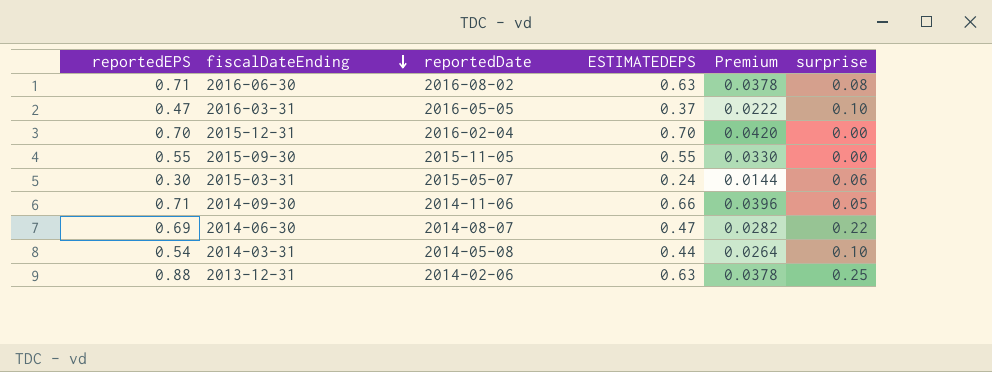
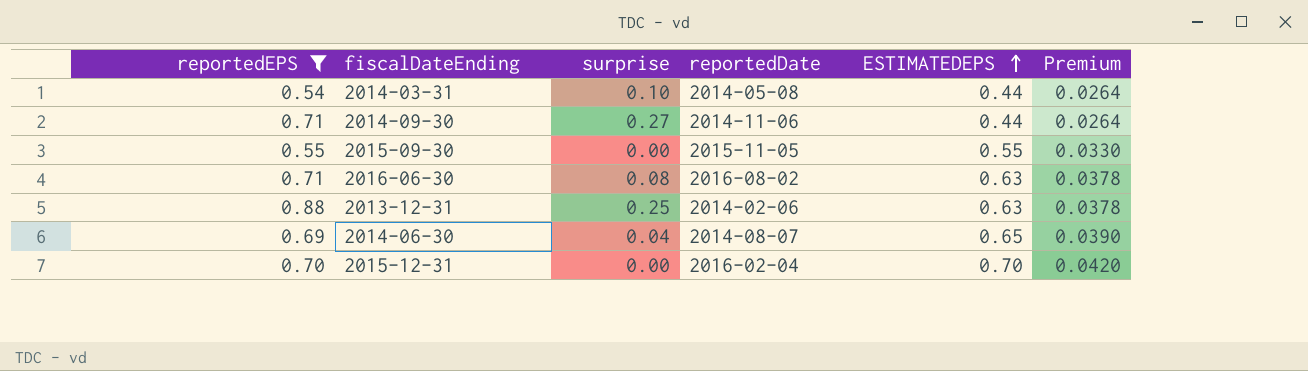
filter: none -> reportedEPS >= 0.54
row order: fiscalDateEnding descending -> ESTIMATEDEPS ascending
column surprise | position: 6 -> 3
2014-09-30 | surprise: 0.05 -> 0.27
2014-09-30 | ESTIMATEDEPS: 0.66 -> 0.44
2014-09-30 | Premium: 0.0396 -> 0.0264
2014-06-30 | surprise: 0.22 -> 0.04
2014-06-30 | ESTIMATEDEPS: 0.47 -> 0.65
2014-06-30 | Premium: 0.0282 -> 0.0390

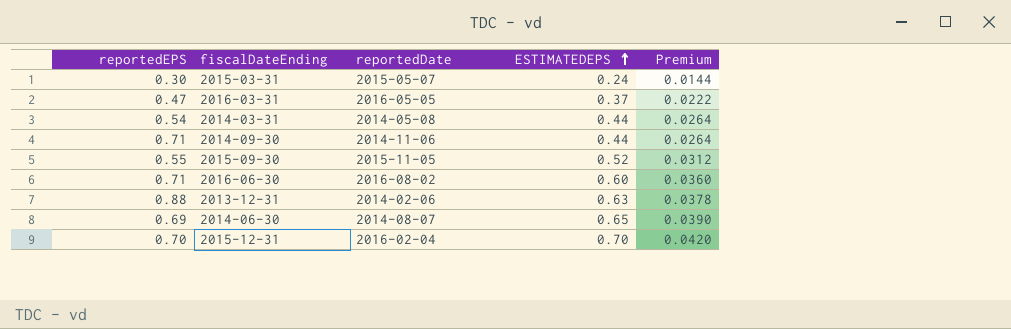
filter: reportedEPS >= 0.54 -> none
column surprise | formula: [reportedEPS] - [ESTIMATEDEPS] -> none
2015-09-30 | ESTIMATEDEPS: 0.55 -> 0.52
2015-09-30 | Premium: 0.0330 -> 0.0312
2016-06-30 | ESTIMATEDEPS: 0.63 -> 0.60
2016-06-30 | Premium: 0.0378 -> 0.0360

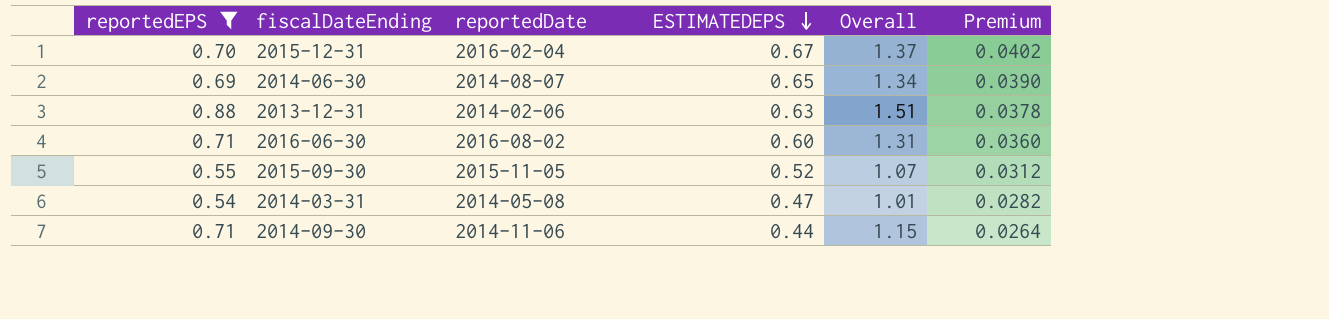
filter: none -> reportedEPS >= 0.54
row order: ESTIMATEDEPS ascending -> ESTIMATEDEPS descending
column Overall | formula: none -> [reportedEPS] + [ESTIMATEDEPS]
2015-12-31 | ESTIMATEDEPS: 0.70 -> 0.67
2015-12-31 | Premium: 0.0420 -> 0.0402
2014-03-31 | ESTIMATEDEPS: 0.44 -> 0.47
2014-03-31 | Premium: 0.0264 -> 0.0282

